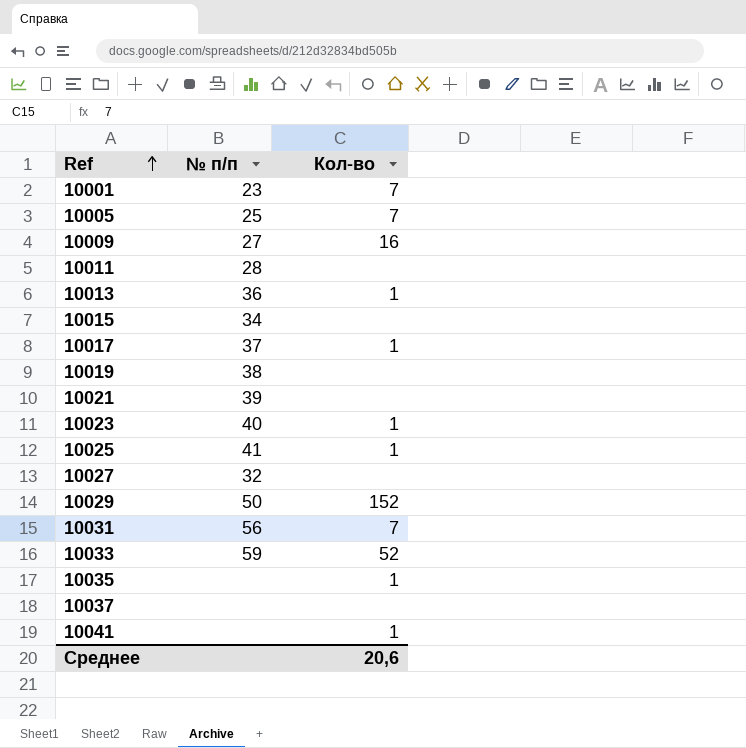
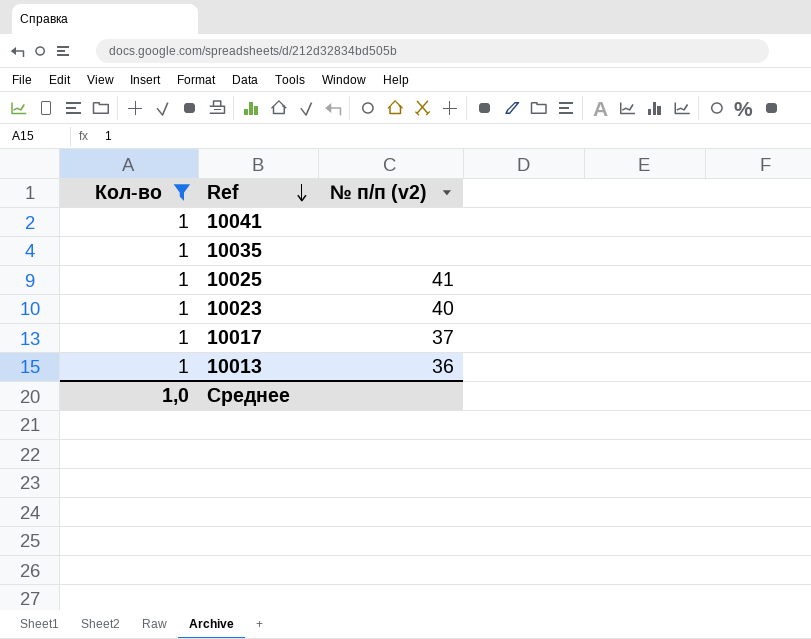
filter: none -> Кол-во = 1
row order: Ref ascending -> Ref descending
column Кол-во | position: 3 -> 1
column name: № п/п -> № п/п (v2)
Среднее | Кол-во: 20,6 -> 1,0

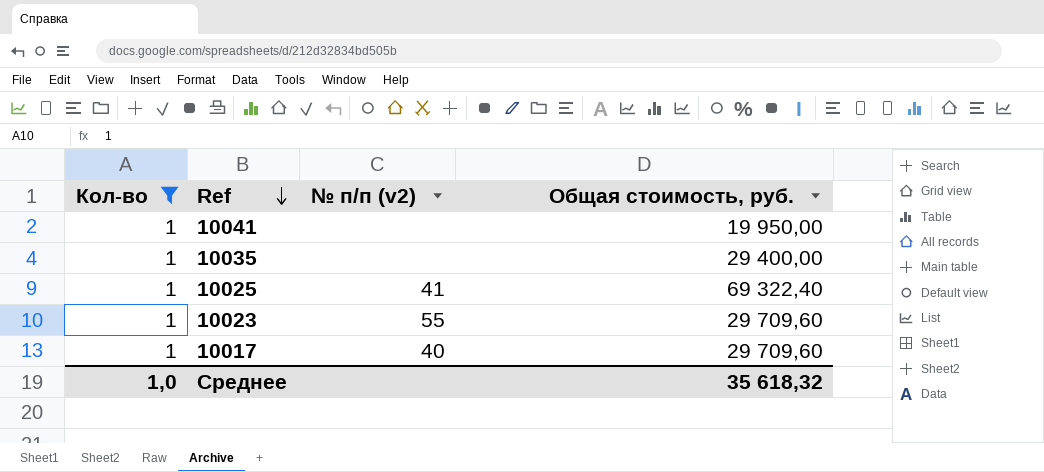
column Общая стоимость, руб. | position: none -> 4
row 10013: 1 | 36 -> none
10023 | № п/п (v2): 40 -> 55
10017 | № п/п (v2): 37 -> 40

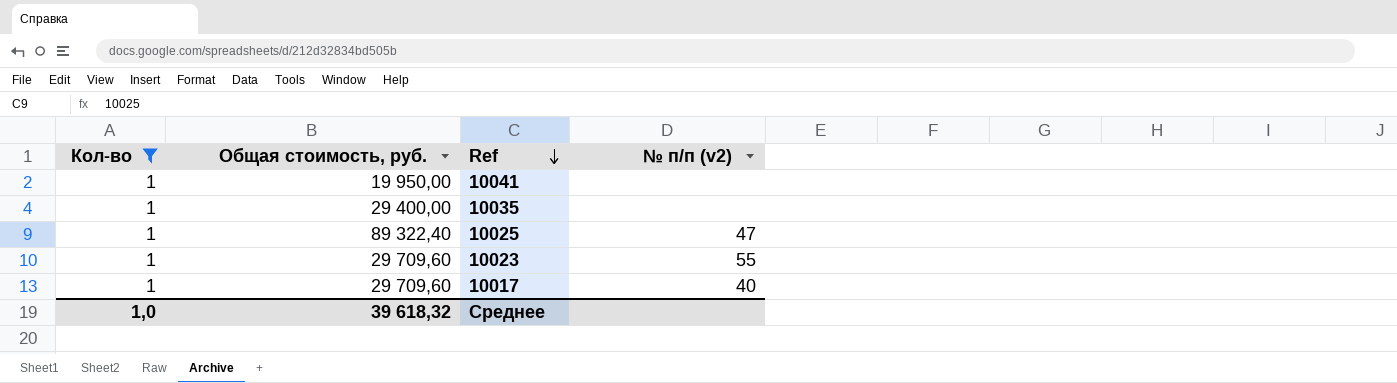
column Общая стоимость, руб. | position: 4 -> 2
10025 | Общая стоимость, руб.: 69 322,40 -> 89 322,40
10025 | № п/п (v2): 41 -> 47
Среднее | Общая стоимость, руб.: 35 618,32 -> 39 618,32

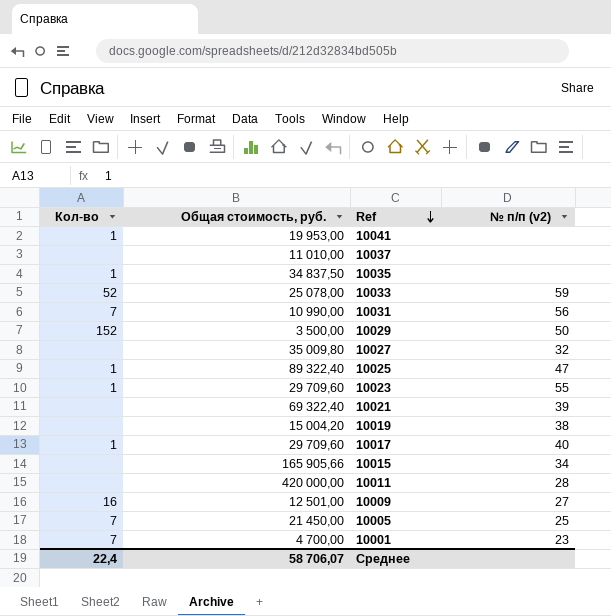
filter: Кол-во = 1 -> none
10041 | Общая стоимость, руб.: 19 950,00 -> 19 953,00
10035 | Общая стоимость, руб.: 29 400,00 -> 34 837,50
Среднее | Кол-во: 1,0 -> 22,4
Среднее | Общая стоимость, руб.: 39 618,32 -> 58 706,07

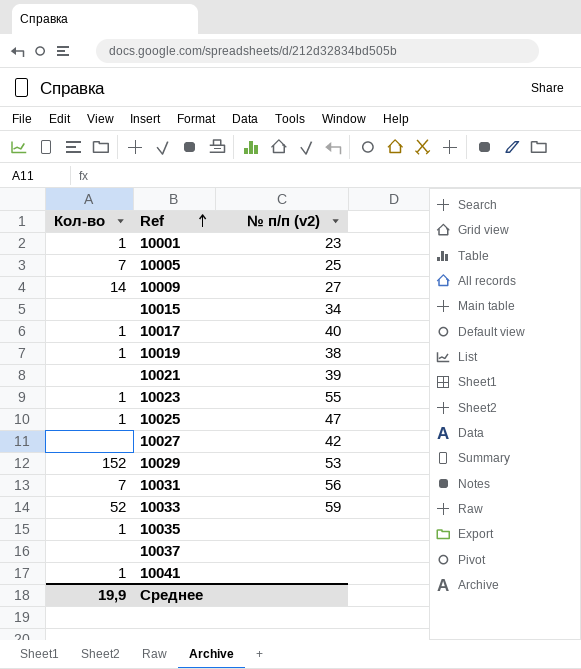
row order: Ref descending -> Ref ascending
column Общая стоимость, руб. | position: 2 -> none
row 10011: none | 420 000,00 | 28 -> none
10001 | Кол-во: 7 -> 1
10009 | Кол-во: 16 -> 14
10019 | Кол-во: none -> 1
10027 | № п/п (v2): 32 -> 42
10029 | № п/п (v2): 50 -> 53
Среднее | Кол-во: 22,4 -> 19,9

